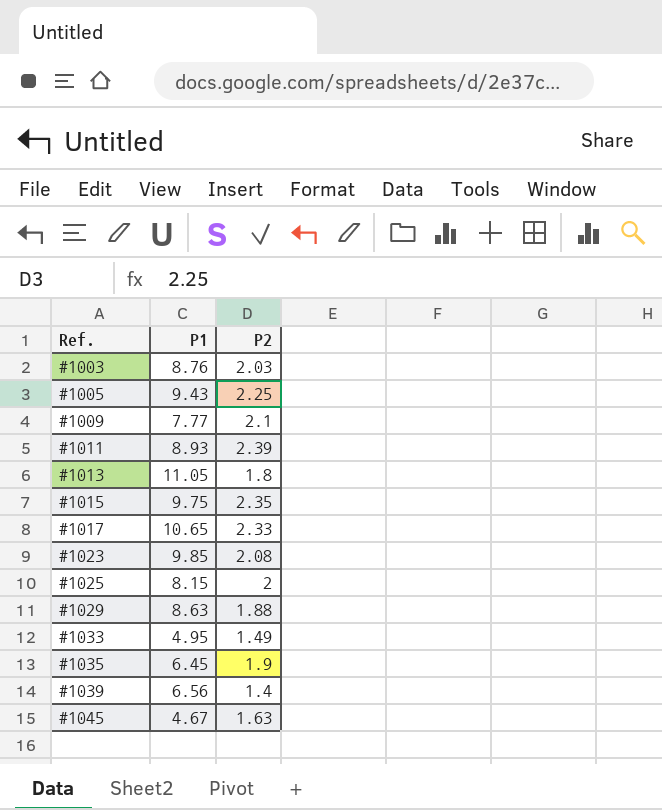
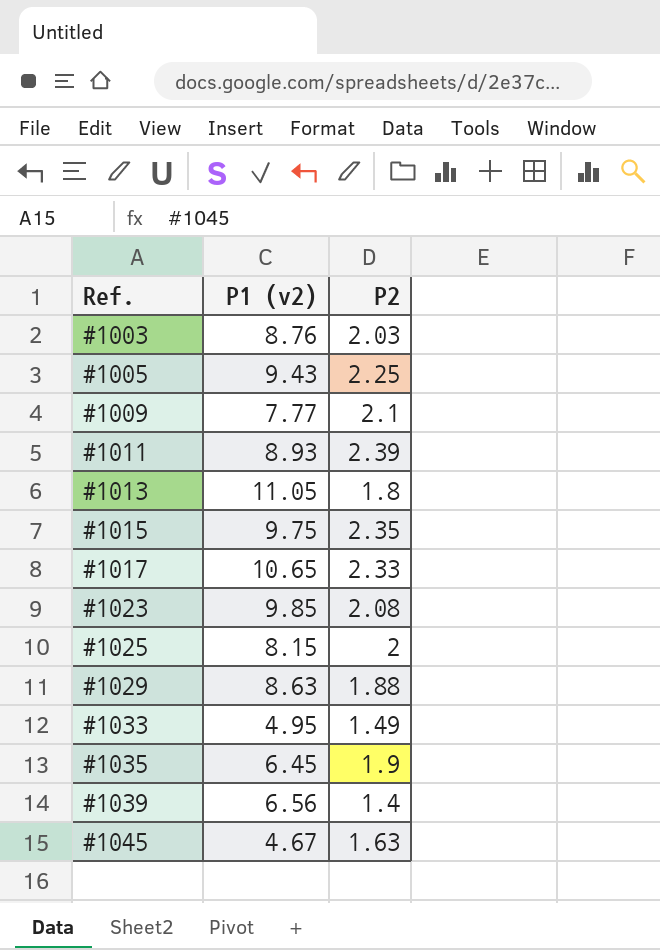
column name: P1 -> P1 (v2)

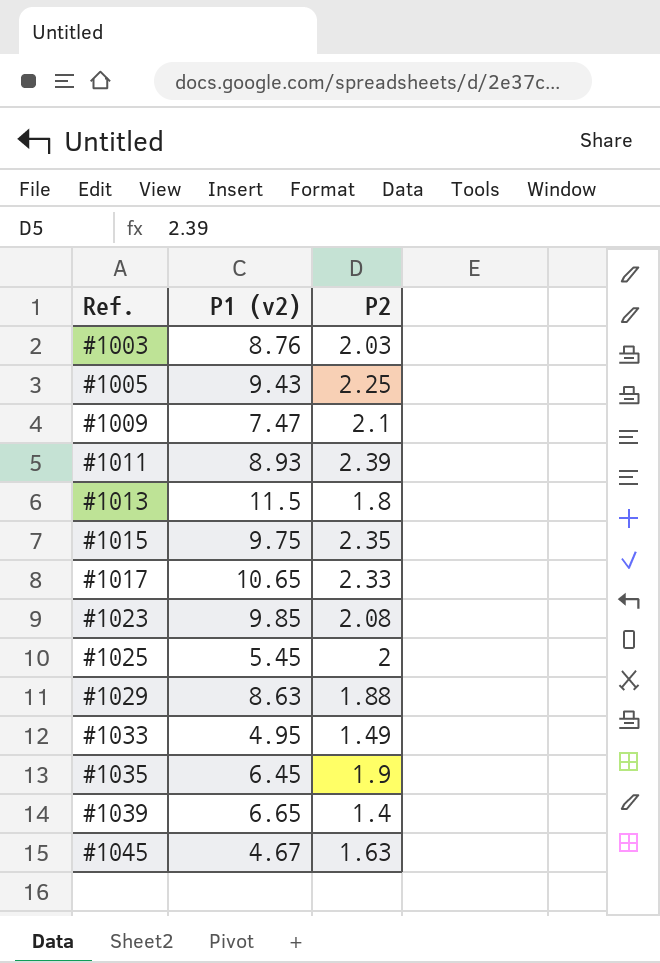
#1009 | P1 (v2): 7.77 -> 7.47
#1013 | P1 (v2): 11.05 -> 11.5
#1025 | P1 (v2): 8.15 -> 5.45
#1039 | P1 (v2): 6.56 -> 6.65

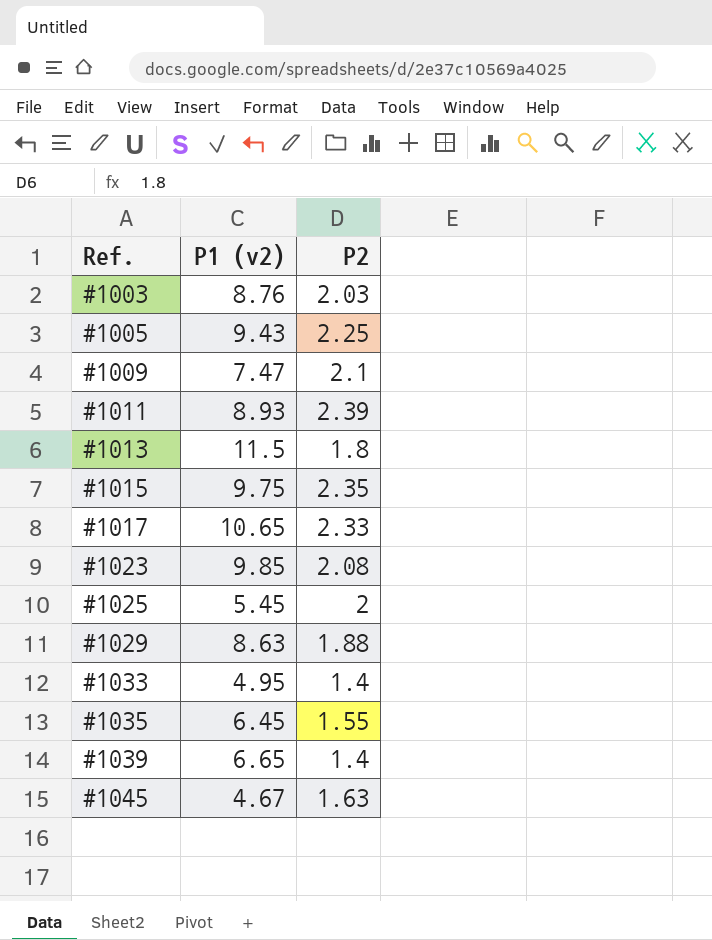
#1033 | P2: 1.49 -> 1.4
#1035 | P2: 1.9 -> 1.55

